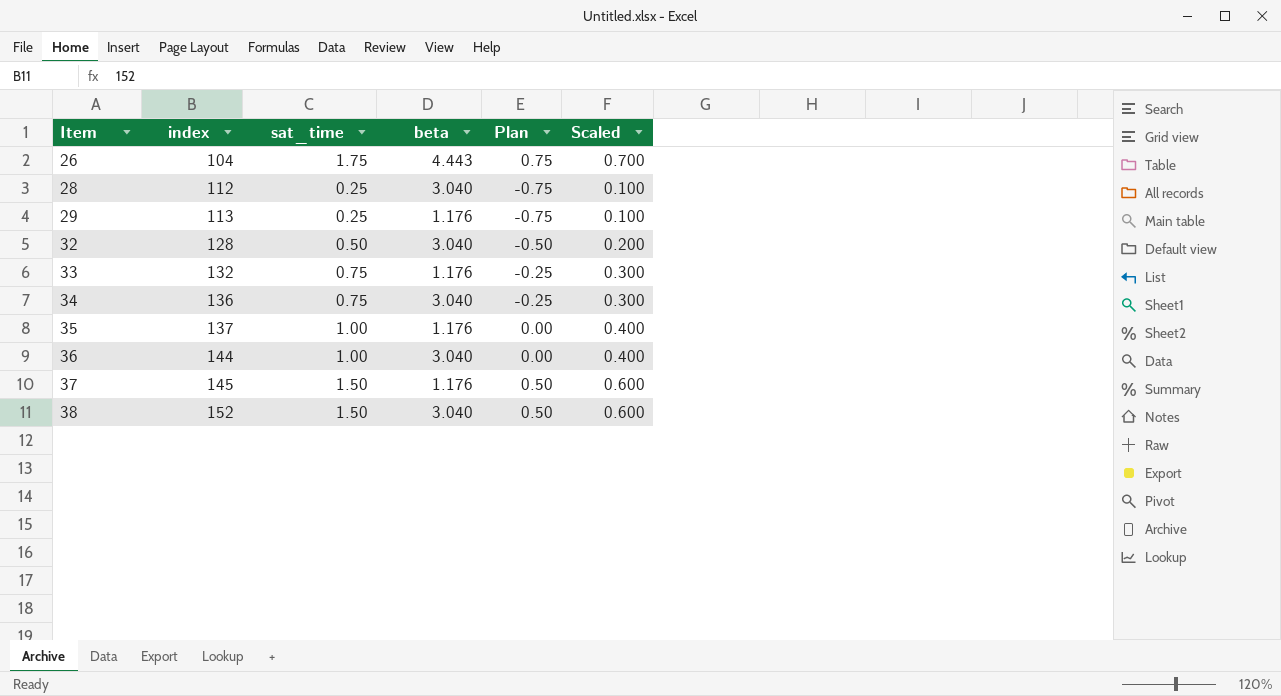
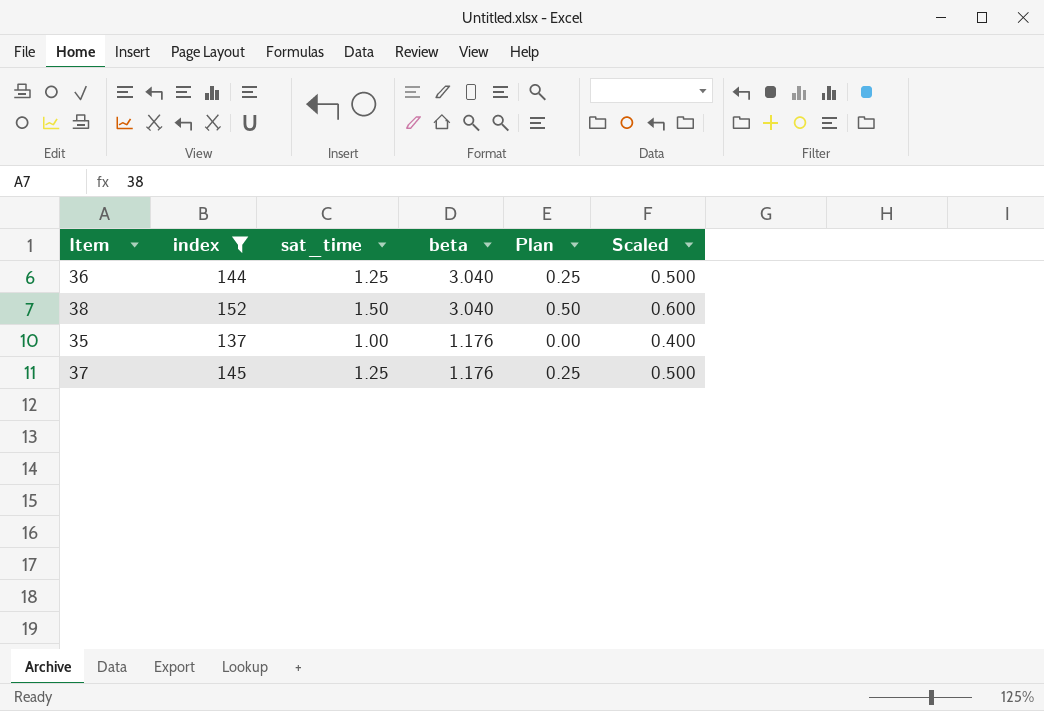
filter: none -> index >= 137
row order: Item ascending -> beta descending
36 | sat_time: 1.00 -> 1.25
36 | Plan: 0.00 -> 0.25
36 | Scaled: 0.400 -> 0.500
37 | sat_time: 1.50 -> 1.25
37 | Plan: 0.50 -> 0.25
37 | Scaled: 0.600 -> 0.500

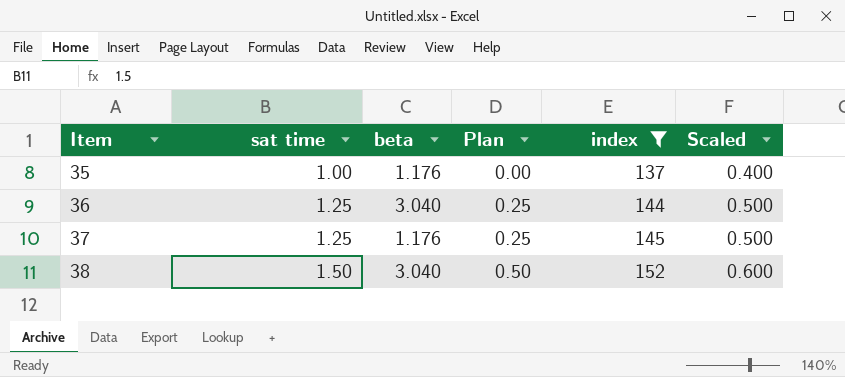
row order: beta descending -> Item ascending
column name: sat_time -> sat time
column index | position: 2 -> 5

